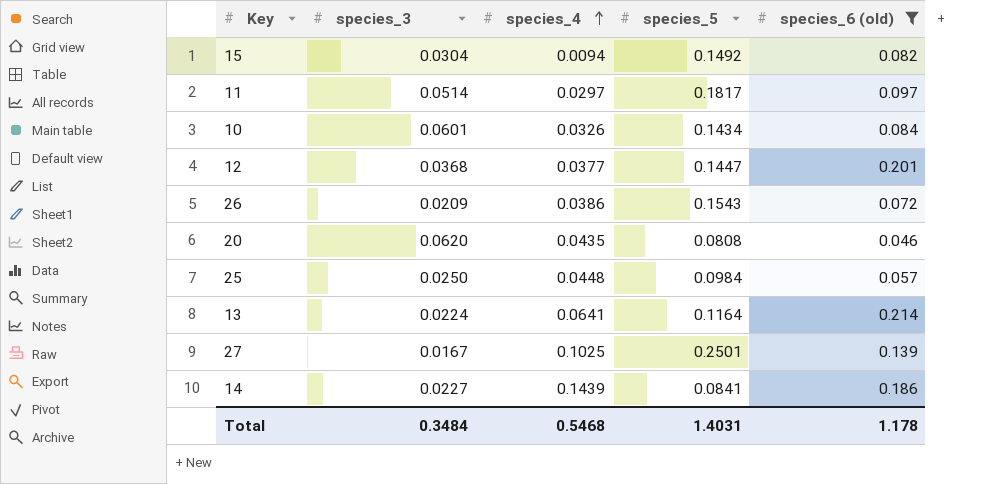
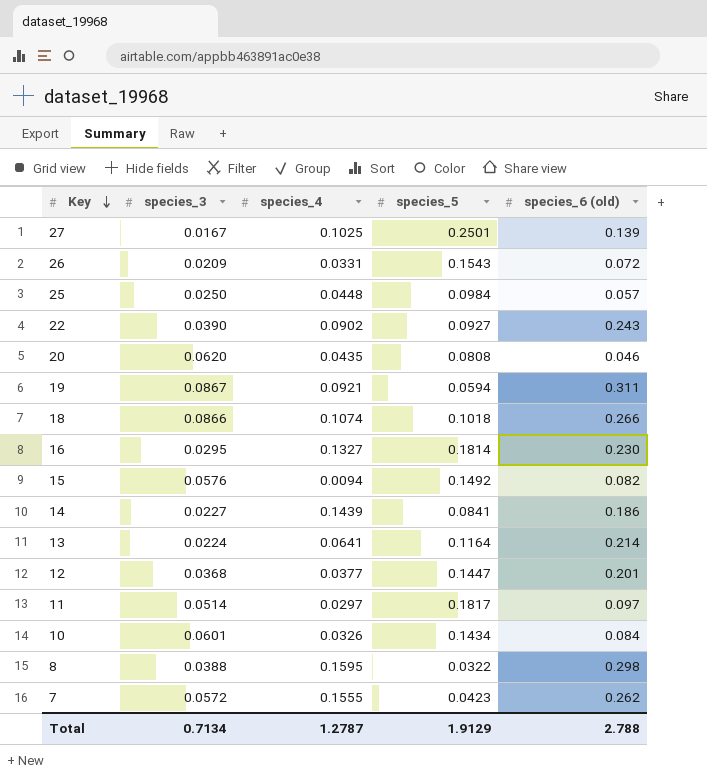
filter: species_6 (old) <= 0.214 -> none
row order: species_4 ascending -> Key descending
26 | species_4: 0.0386 -> 0.0331
15 | species_3: 0.0304 -> 0.0576
Total | species_3: 0.3484 -> 0.7134
Total | species_4: 0.5468 -> 1.2787
Total | species_5: 1.4031 -> 1.9129
Total | species_6 (old): 1.178 -> 2.788

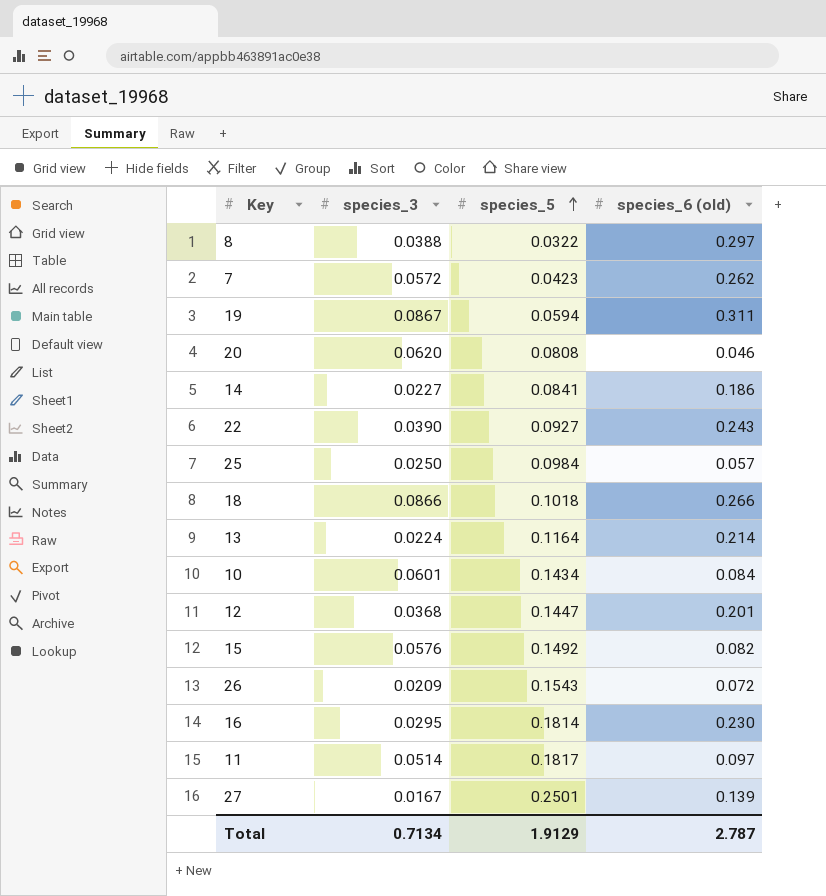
row order: Key descending -> species_5 ascending
column species_4 | position: 3 -> none
8 | species_6 (old): 0.298 -> 0.297
Total | species_6 (old): 2.788 -> 2.787

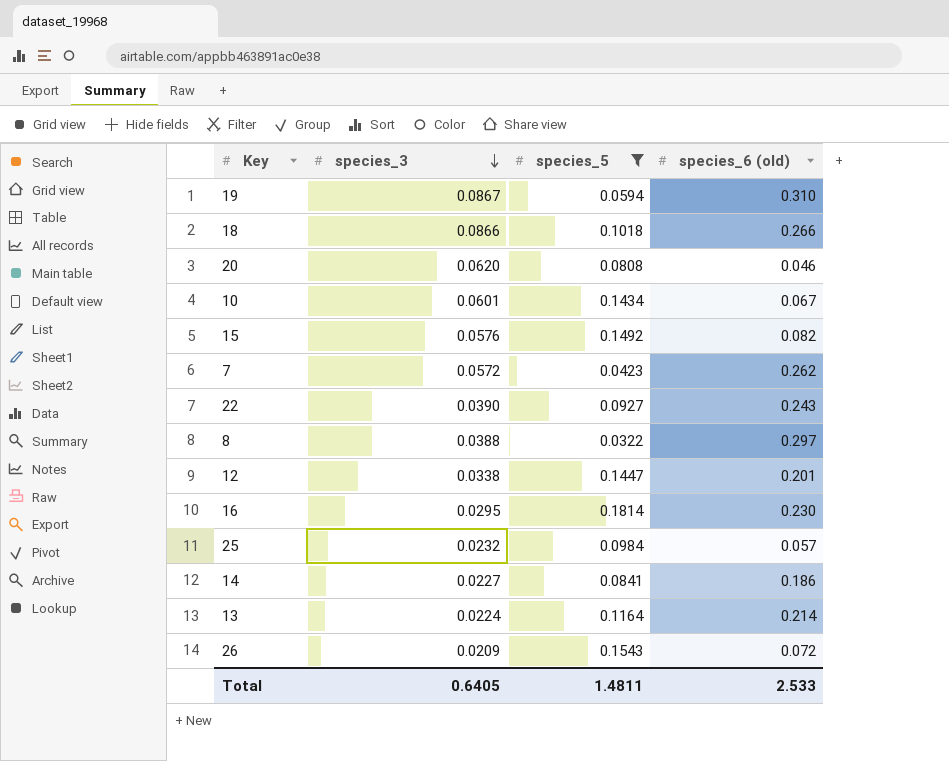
filter: none -> species_5 <= 0.1814
row order: species_5 ascending -> species_3 descending
19 | species_6 (old): 0.311 -> 0.310
10 | species_6 (old): 0.084 -> 0.067
12 | species_3: 0.0368 -> 0.0338
25 | species_3: 0.0250 -> 0.0232
Total | species_3: 0.7134 -> 0.6405
Total | species_5: 1.9129 -> 1.4811
Total | species_6 (old): 2.787 -> 2.533

